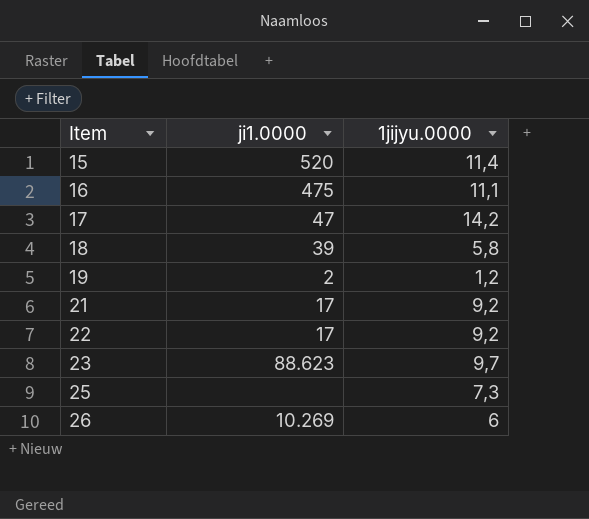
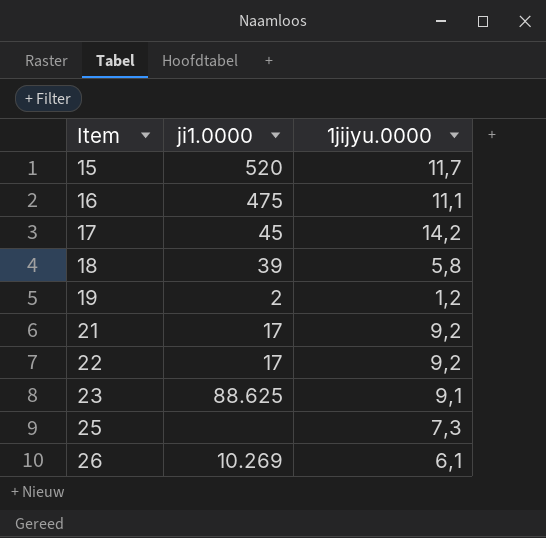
15 | 1jijyu.0000: 11,4 -> 11,7
17 | ji1.0000: 47 -> 45
23 | ji1.0000: 88.623 -> 88.625
23 | 1jijyu.0000: 9,7 -> 9,1
26 | 1jijyu.0000: 6 -> 6,1

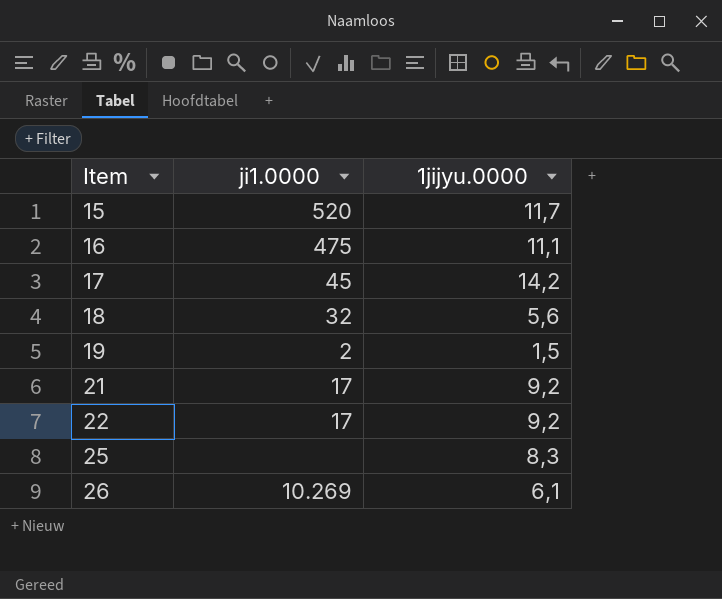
row 23: 88.625 | 9,1 -> none
18 | ji1.0000: 39 -> 32
18 | 1jijyu.0000: 5,8 -> 5,6
19 | 1jijyu.0000: 1,2 -> 1,5
25 | 1jijyu.0000: 7,3 -> 8,3

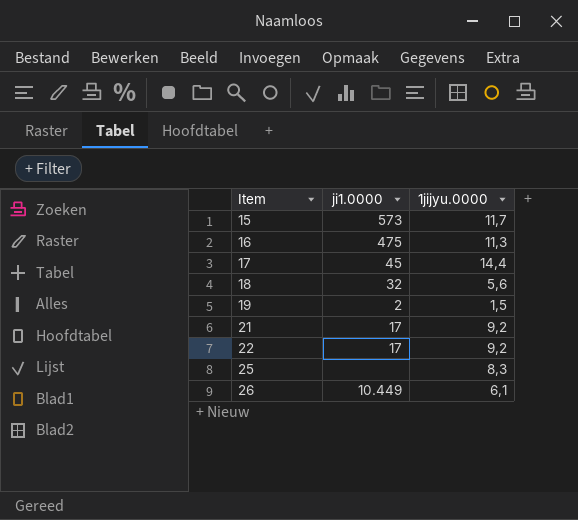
15 | ji1.0000: 520 -> 573
16 | 1jijyu.0000: 11,1 -> 11,3
17 | 1jijyu.0000: 14,2 -> 14,4
26 | ji1.0000: 10.269 -> 10.449

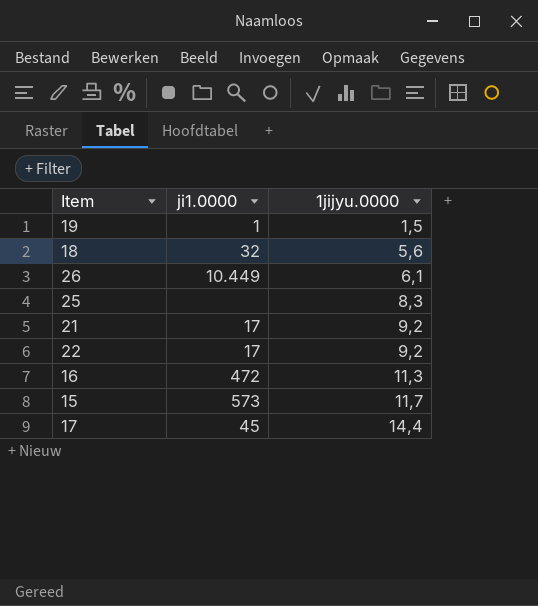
row order: Item ascending -> 1jijyu.0000 ascending
19 | ji1.0000: 2 -> 1
16 | ji1.0000: 475 -> 472

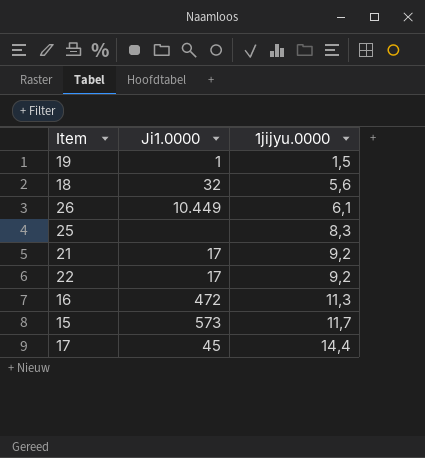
column name: ji1.0000 -> Ji1.0000

